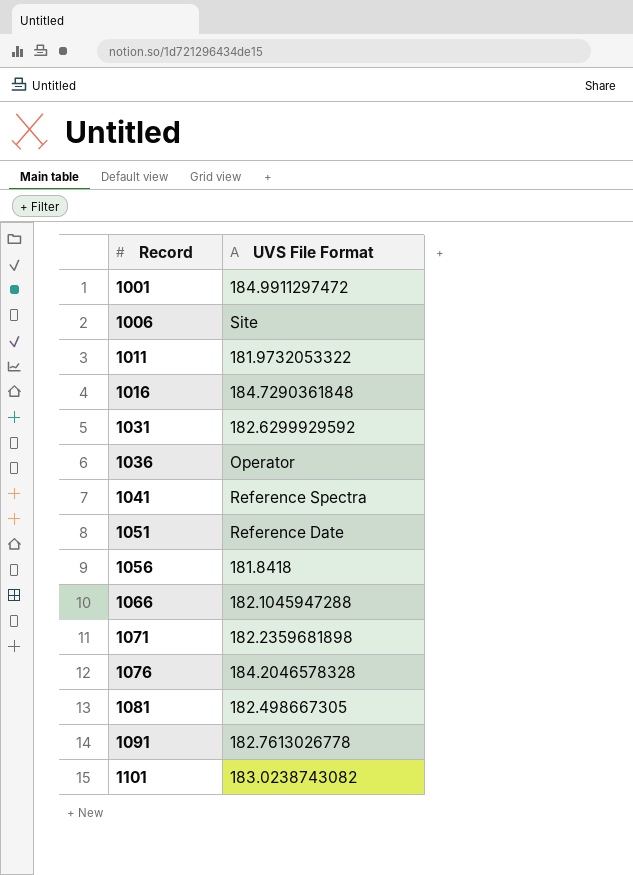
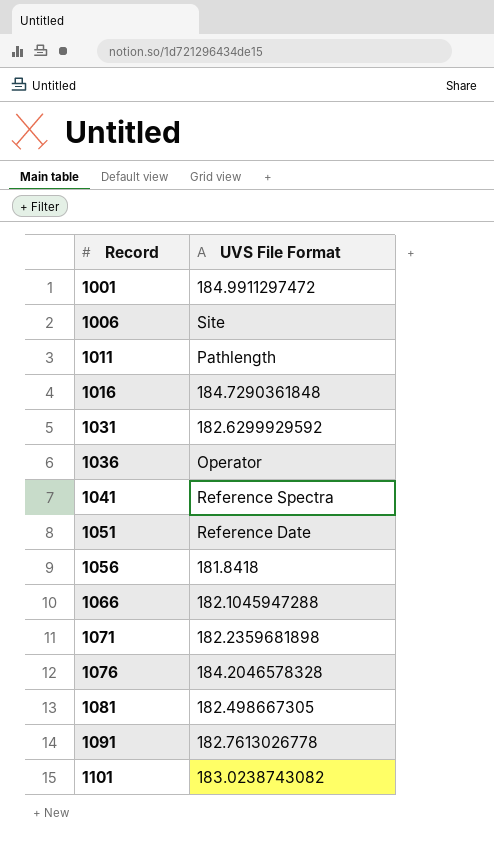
1011 | UVS File Format: 181.9732053322 -> Pathlength

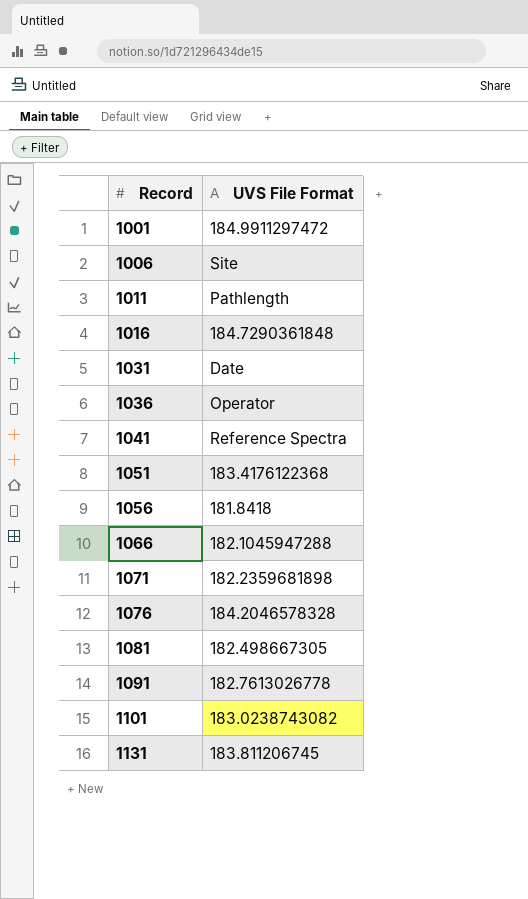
1031 | UVS File Format: 182.6299929592 -> Date
1051 | UVS File Format: Reference Date -> 183.4176122368
row 1131: none -> 183.811206745

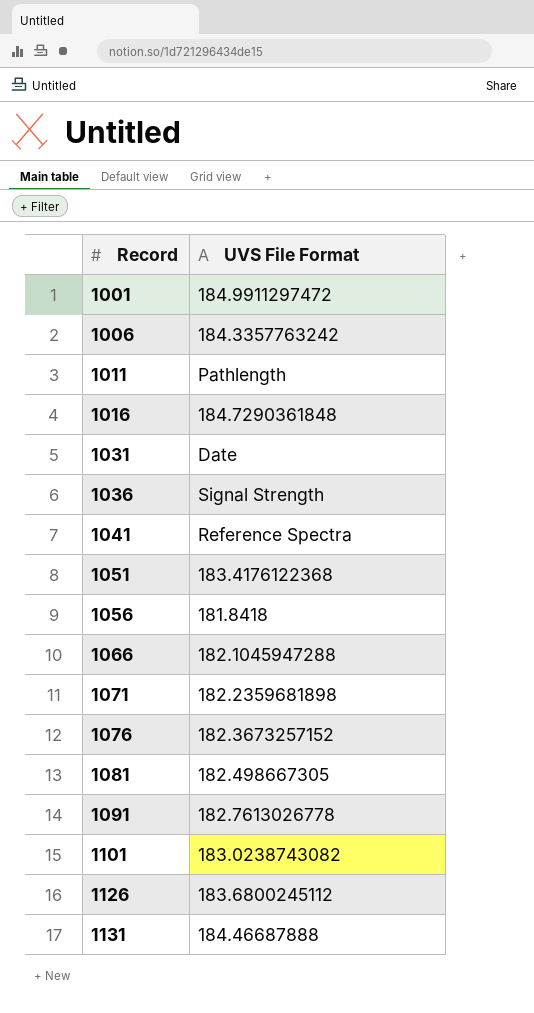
1006 | UVS File Format: Site -> 184.3357763242
1036 | UVS File Format: Operator -> Signal Strength
1076 | UVS File Format: 184.2046578328 -> 182.3673257152
row 1126: none -> 183.6800245112
1131 | UVS File Format: 183.811206745 -> 184.46687888

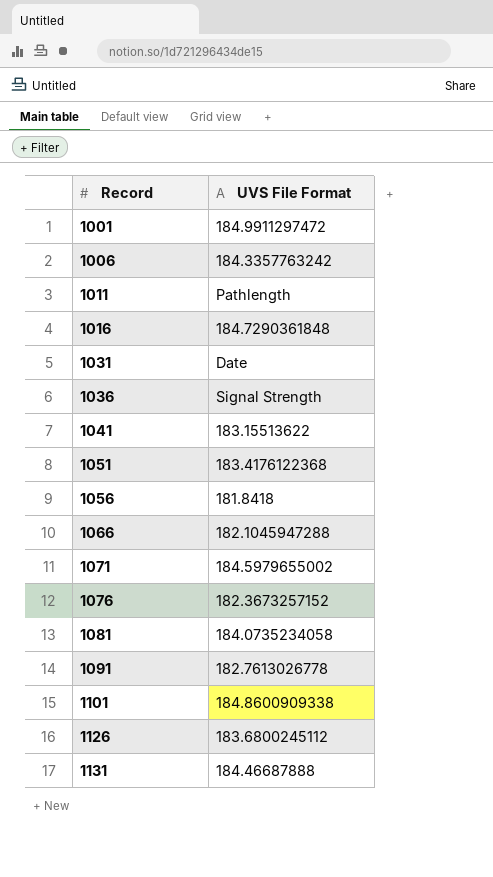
1041 | UVS File Format: Reference Spectra -> 183.15513622
1071 | UVS File Format: 182.2359681898 -> 184.5979655002
1081 | UVS File Format: 182.498667305 -> 184.0735234058
1101 | UVS File Format: 183.0238743082 -> 184.8600909338

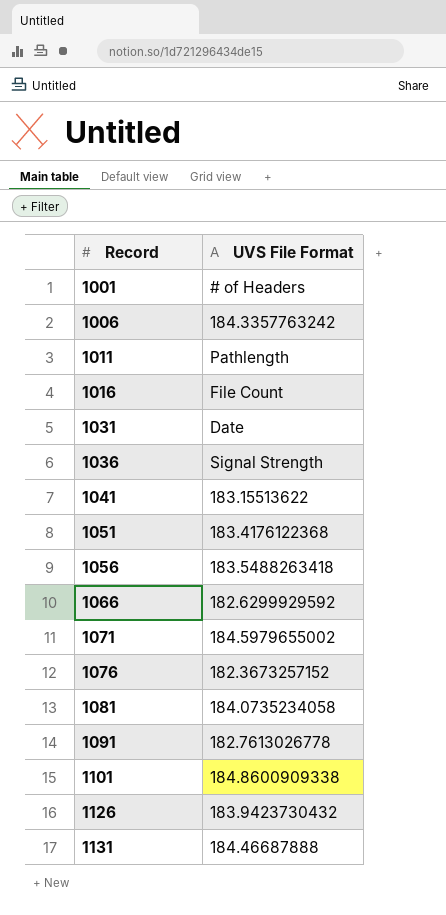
1001 | UVS File Format: 184.9911297472 -> # of Headers
1016 | UVS File Format: 184.7290361848 -> File Count
1056 | UVS File Format: 181.8418 -> 183.5488263418
1066 | UVS File Format: 182.1045947288 -> 182.6299929592
1126 | UVS File Format: 183.6800245112 -> 183.9423730432

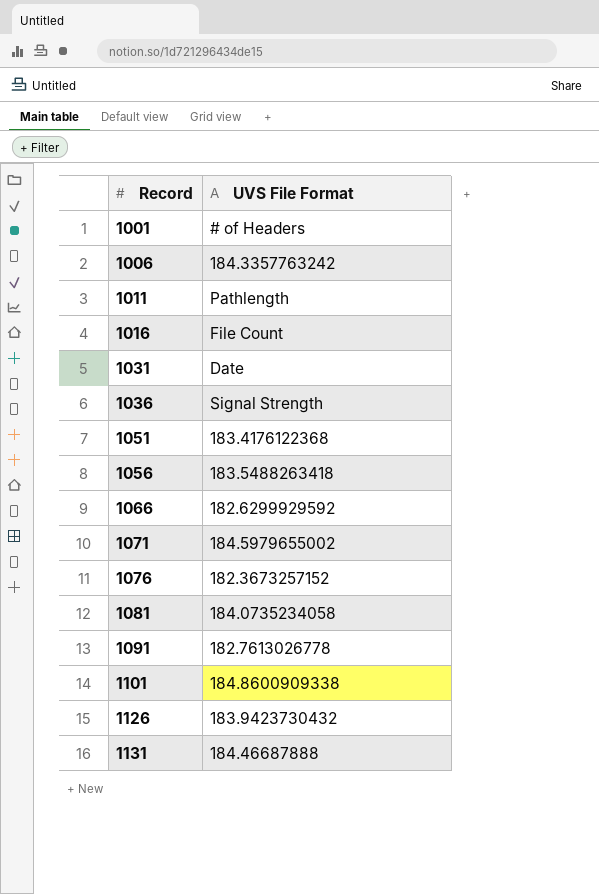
row 1041: 183.15513622 -> none

